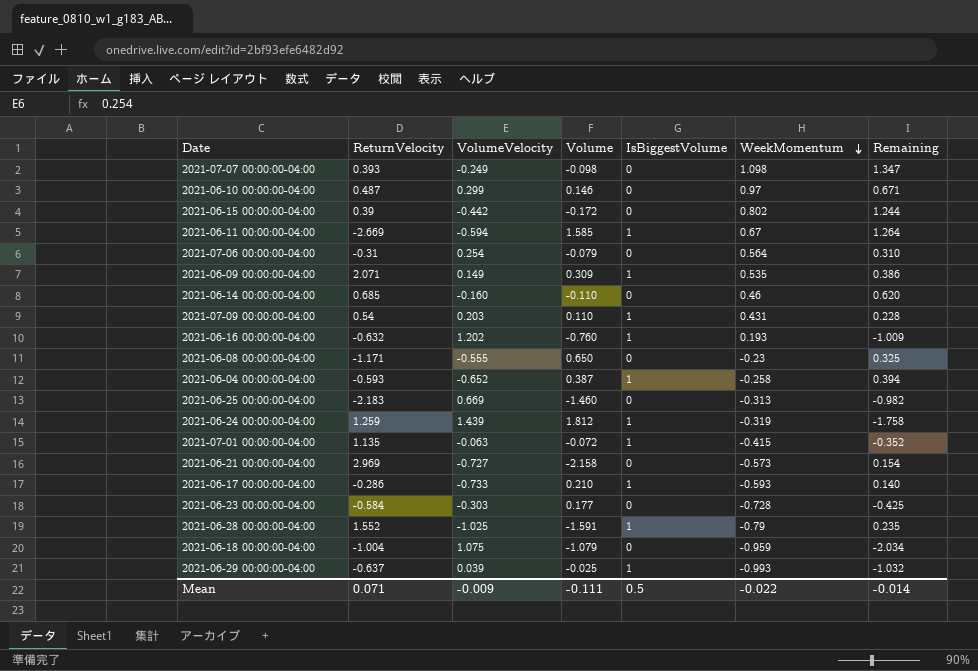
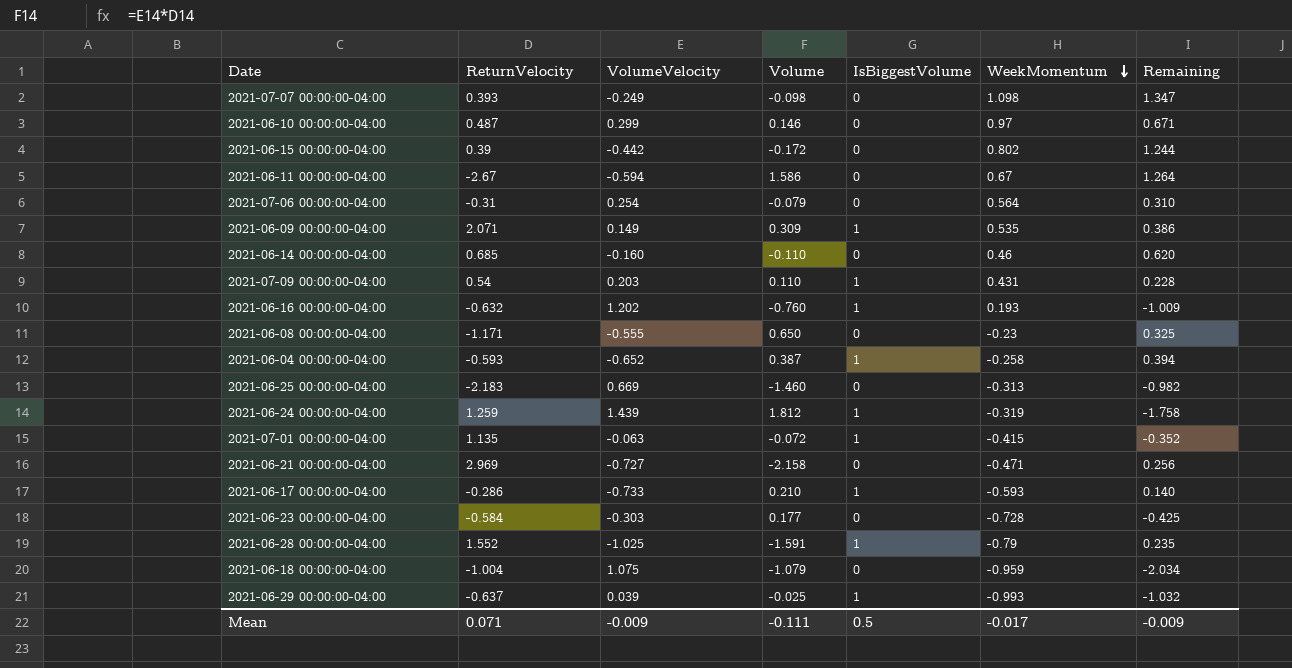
2021-06-11 00:00:00-04:00 | ReturnVelocity: -2.669 -> -2.67
2021-06-11 00:00:00-04:00 | Volume: 1.585 -> 1.586
2021-06-11 00:00:00-04:00 | IsBiggestVolume: 1 -> 0
2021-06-21 00:00:00-04:00 | WeekMomentum: -0.573 -> -0.471
2021-06-21 00:00:00-04:00 | Remaining: 0.154 -> 0.256
Mean | WeekMomentum: -0.022 -> -0.017
Mean | Remaining: -0.014 -> -0.009

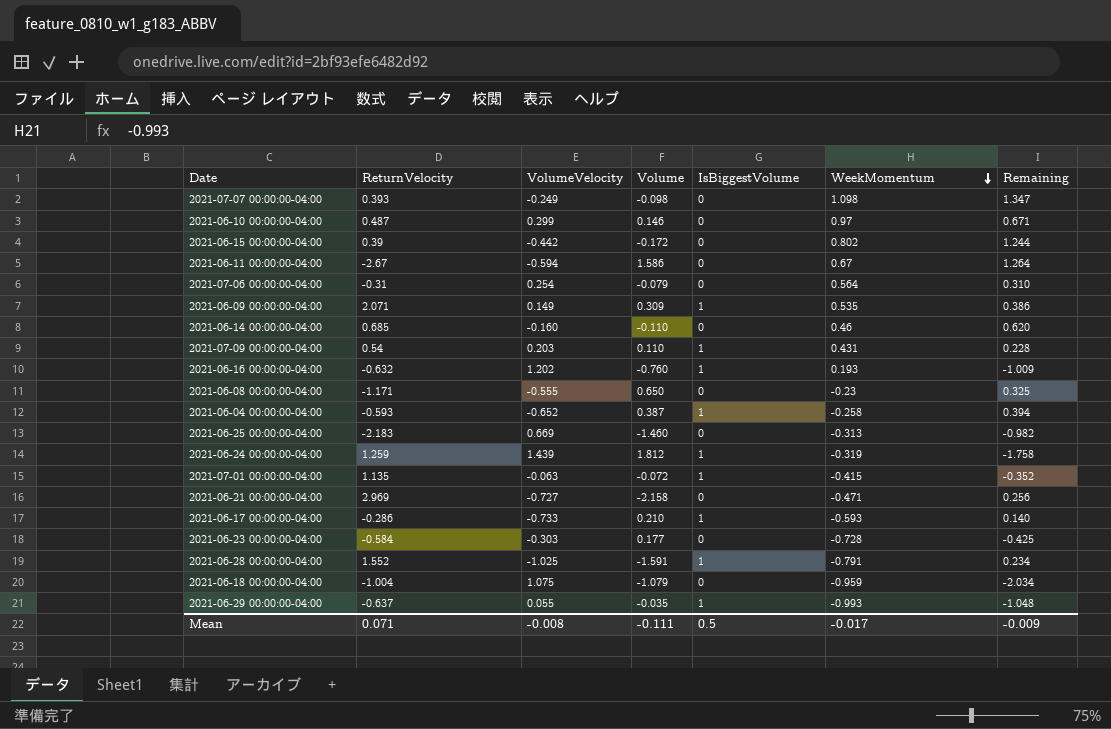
2021-06-28 00:00:00-04:00 | WeekMomentum: -0.79 -> -0.791
2021-06-28 00:00:00-04:00 | Remaining: 0.235 -> 0.234
2021-06-29 00:00:00-04:00 | VolumeVelocity: 0.039 -> 0.055
2021-06-29 00:00:00-04:00 | Volume: -0.025 -> -0.035
2021-06-29 00:00:00-04:00 | Remaining: -1.032 -> -1.048
Mean | VolumeVelocity: -0.009 -> -0.008

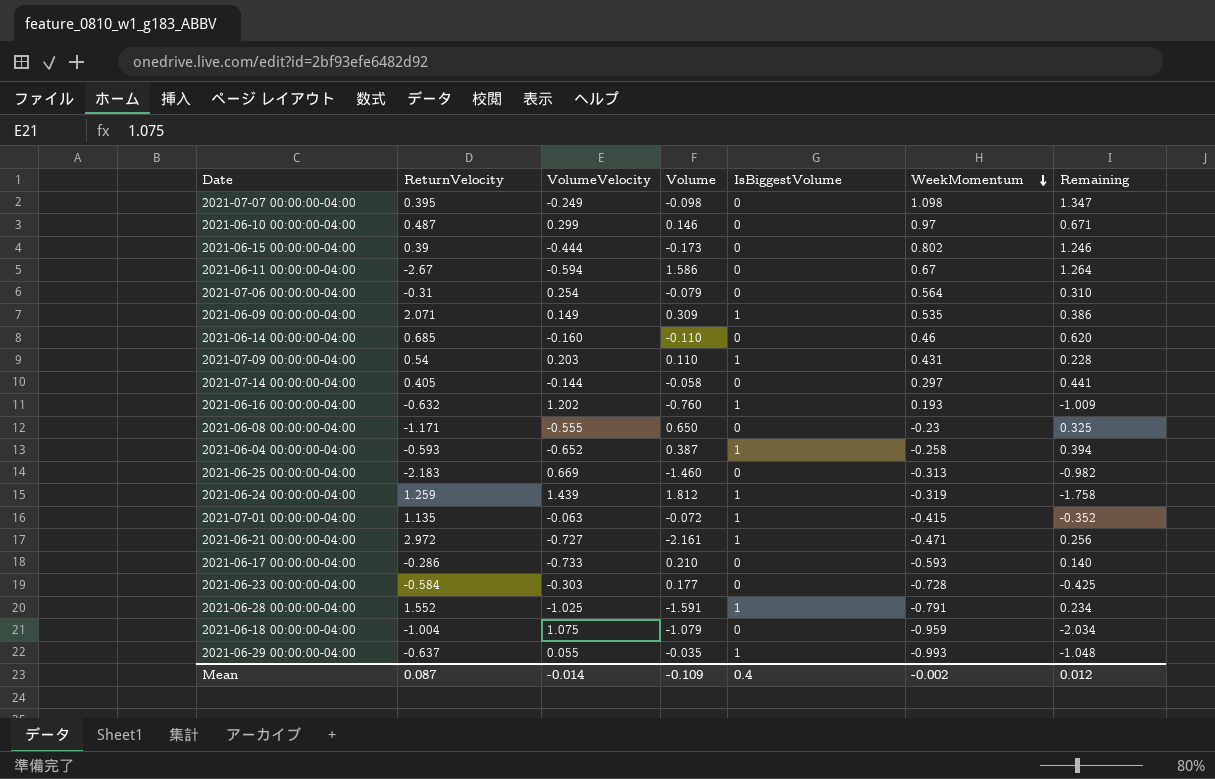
2021-07-07 00:00:00-04:00 | ReturnVelocity: 0.393 -> 0.395
2021-06-15 00:00:00-04:00 | VolumeVelocity: -0.442 -> -0.444
2021-06-15 00:00:00-04:00 | Volume: -0.172 -> -0.173
2021-06-15 00:00:00-04:00 | Remaining: 1.244 -> 1.246
row 2021-07-14 00:00:00-04:00: none -> 0.405 | -0.144 | -0.058 | 0 | 0.297 | 0.441
2021-06-21 00:00:00-04:00 | ReturnVelocity: 2.969 -> 2.972
2021-06-21 00:00:00-04:00 | Volume: -2.158 -> -2.161
2021-06-21 00:00:00-04:00 | IsBiggestVolume: 0 -> 1
2021-06-17 00:00:00-04:00 | IsBiggestVolume: 1 -> 0
Mean | ReturnVelocity: 0.071 -> 0.087
Mean | VolumeVelocity: -0.008 -> -0.014
Mean | Volume: -0.111 -> -0.109
Mean | IsBiggestVolume: 0.5 -> 0.4
Mean | WeekMomentum: -0.017 -> -0.002
Mean | Remaining: -0.009 -> 0.012

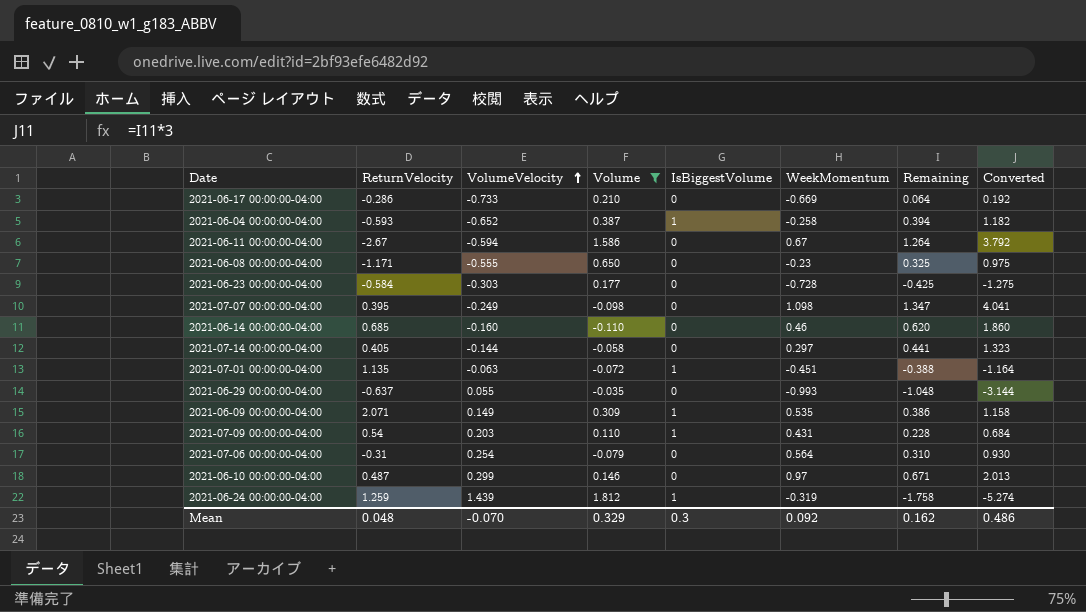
filter: none -> Volume >= -0.110
row order: WeekMomentum descending -> VolumeVelocity ascending
column Converted | formula: none -> [Remaining] * 3
2021-06-17 00:00:00-04:00 | WeekMomentum: -0.593 -> -0.669
2021-06-17 00:00:00-04:00 | Remaining: 0.140 -> 0.064
2021-07-01 00:00:00-04:00 | WeekMomentum: -0.415 -> -0.451
2021-07-01 00:00:00-04:00 | Remaining: -0.352 -> -0.388
2021-06-29 00:00:00-04:00 | IsBiggestVolume: 1 -> 0
Mean | ReturnVelocity: 0.087 -> 0.048
Mean | VolumeVelocity: -0.014 -> -0.070
Mean | Volume: -0.109 -> 0.329
Mean | IsBiggestVolume: 0.4 -> 0.3
Mean | WeekMomentum: -0.002 -> 0.092
Mean | Remaining: 0.012 -> 0.162

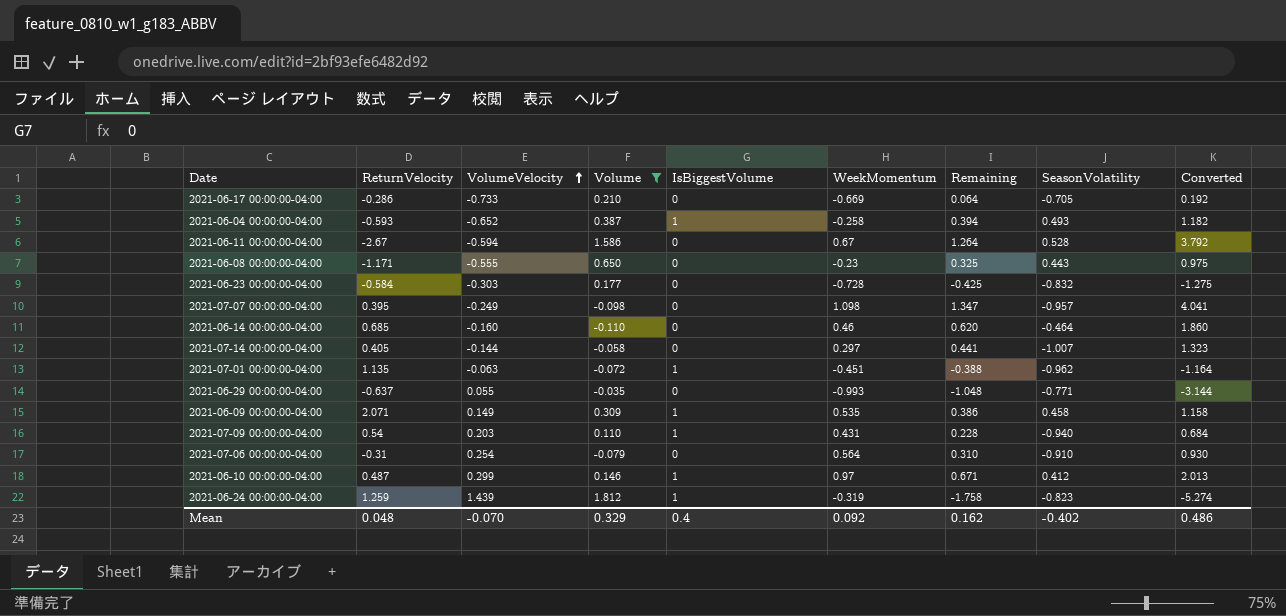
column SeasonVolatility | position: none -> 8
2021-06-10 00:00:00-04:00 | IsBiggestVolume: 0 -> 1
Mean | IsBiggestVolume: 0.3 -> 0.4

